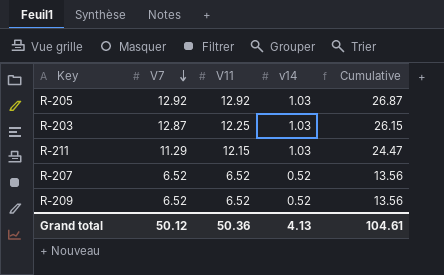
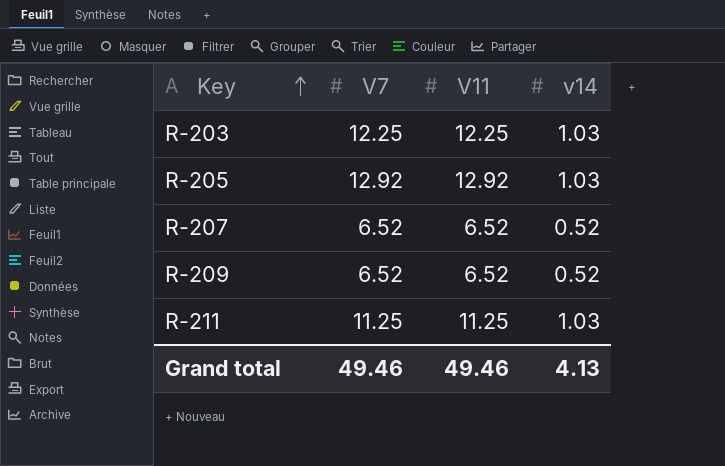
row order: V7 descending -> Key ascending
column Cumulative | formula: [V7] + [V11] + [v14] -> none
R-203 | V7: 12.87 -> 12.25
R-211 | V7: 11.29 -> 11.25
R-211 | V11: 12.15 -> 11.25
Grand total | V7: 50.12 -> 49.46
Grand total | V11: 50.36 -> 49.46

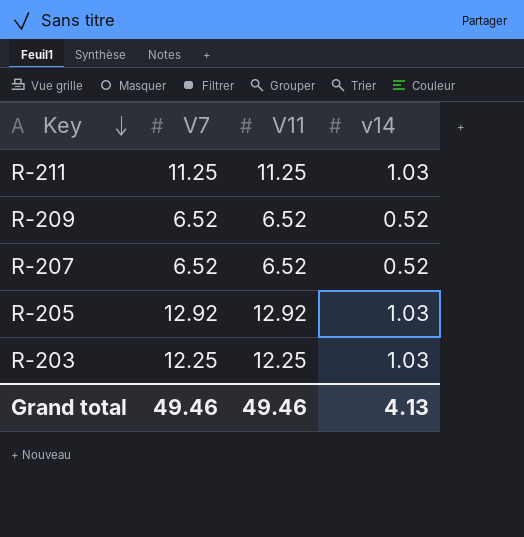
row order: Key ascending -> Key descending

